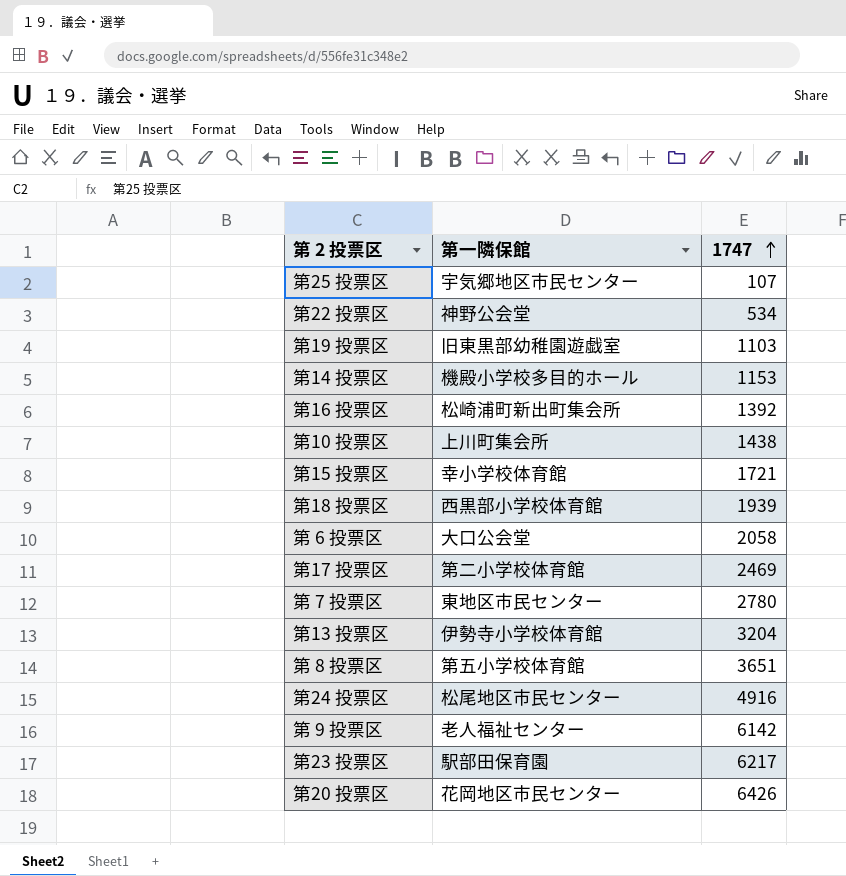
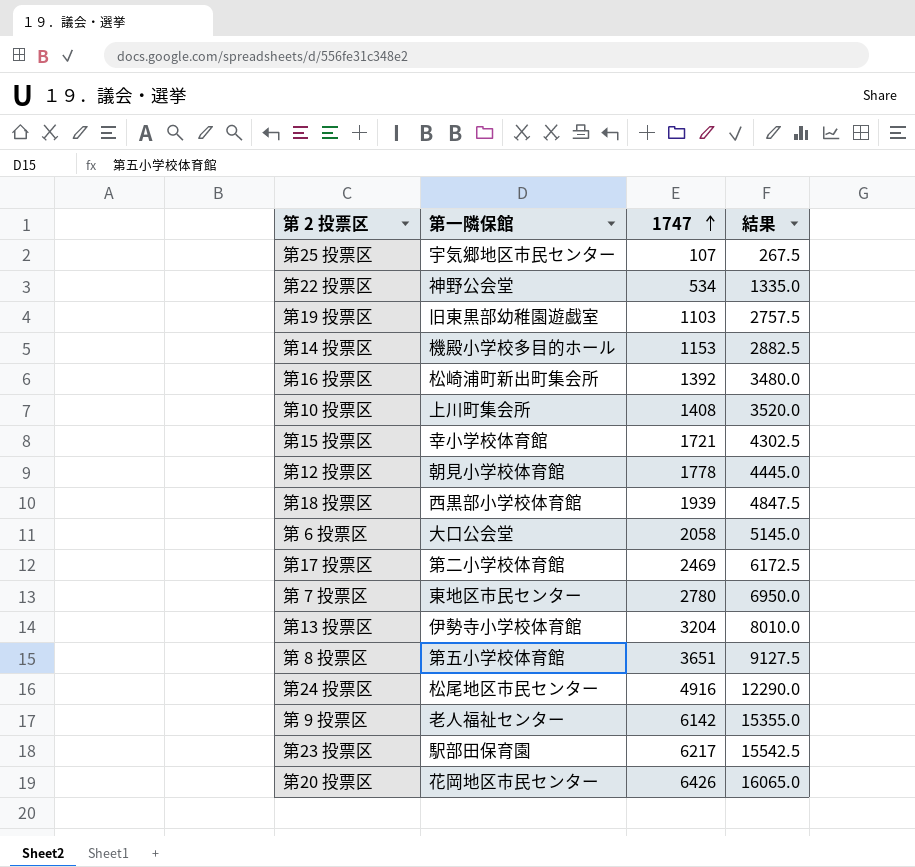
column 結果 | formula: none -> [1747] * 2.5
第10 投票区 | 1747: 1438 -> 1408
row 第12 投票区: none -> 朝見小学校体育館 | 1778 | 4445.0

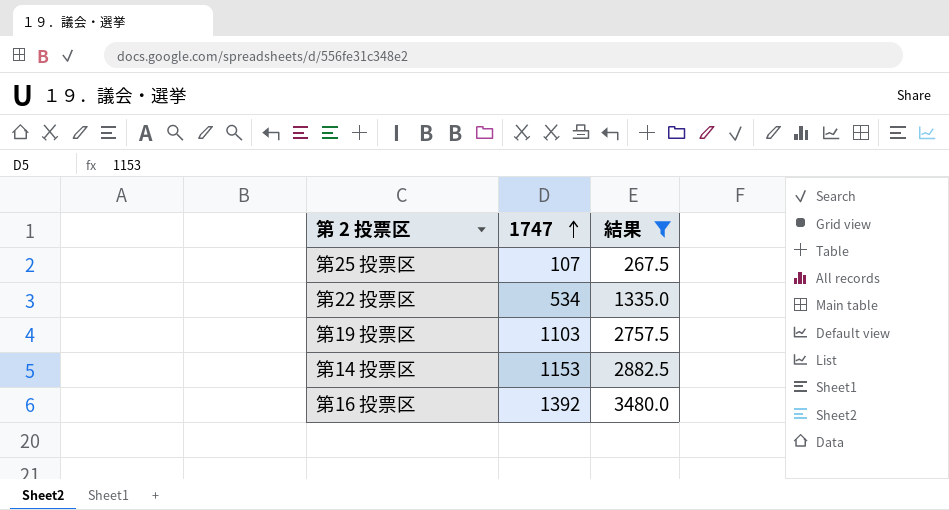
filter: none -> 結果 <= 3480.0
column 第一隣保館 | position: 2 -> none

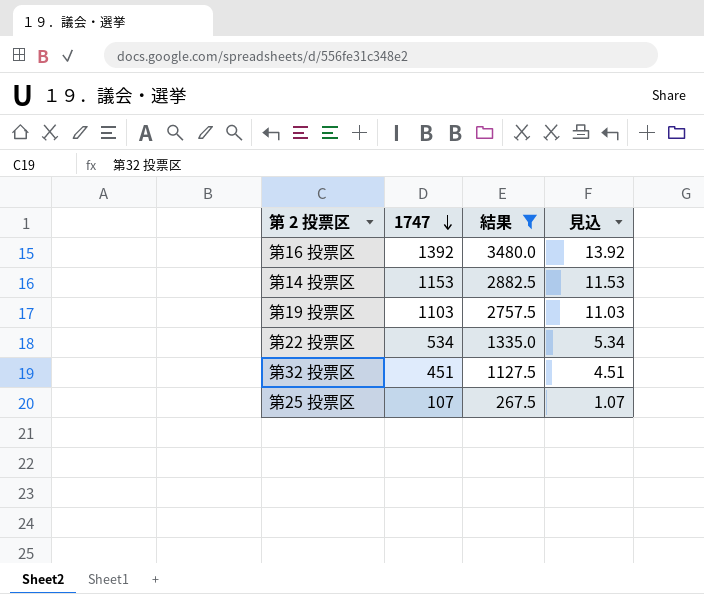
row order: 1747 ascending -> 1747 descending
column 見込 | formula: none -> [1747] * 0.01
row 第32 投票区: none -> 451 | 1127.5 | 4.51

